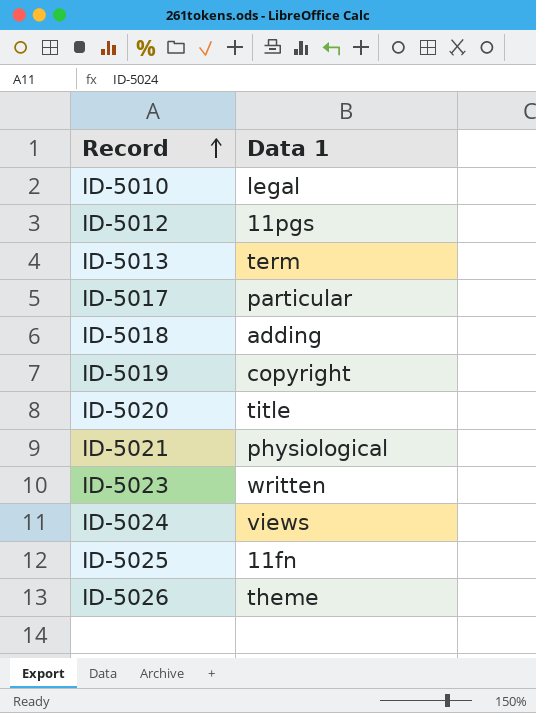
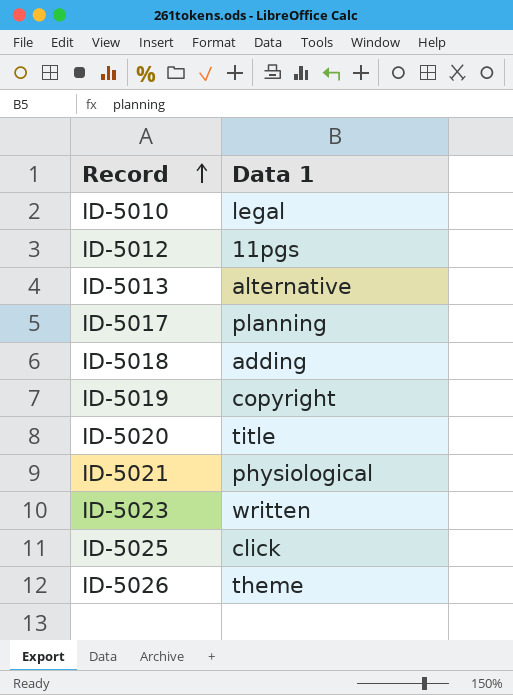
row ID-5024: views -> none
ID-5013 | Data 1: term -> alternative
ID-5017 | Data 1: particular -> planning
ID-5025 | Data 1: 11fn -> click

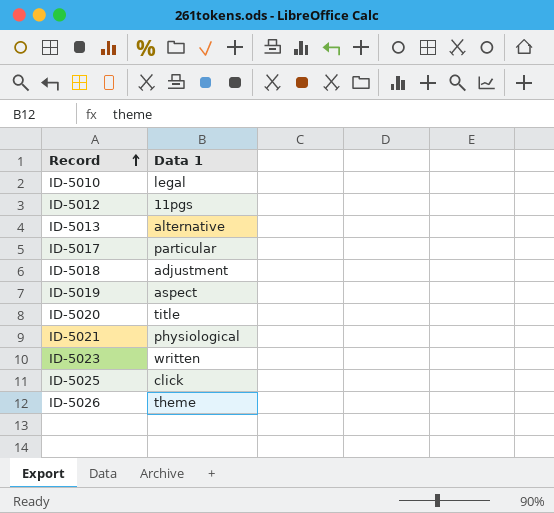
ID-5017 | Data 1: planning -> particular
ID-5018 | Data 1: adding -> adjustment
ID-5019 | Data 1: copyright -> aspect

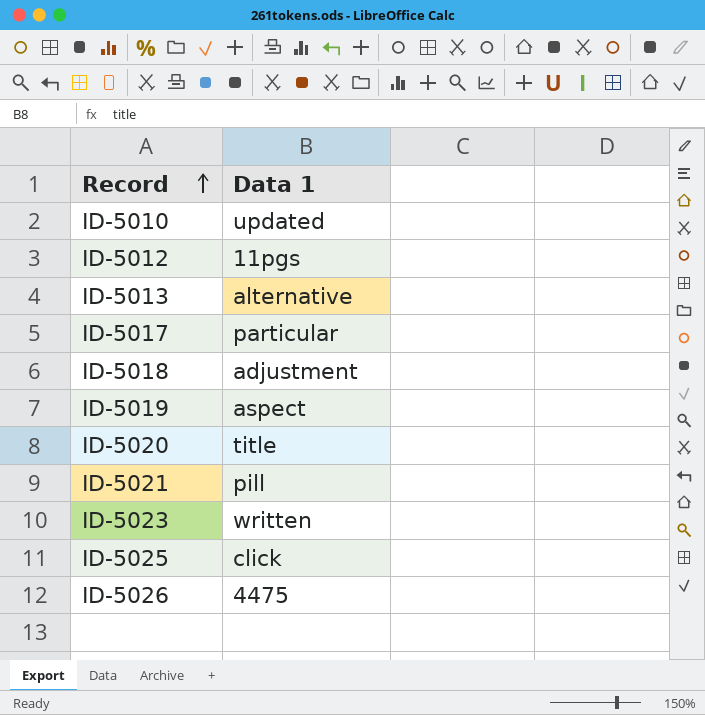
ID-5010 | Data 1: legal -> updated
ID-5021 | Data 1: physiological -> pill
ID-5026 | Data 1: theme -> 4475

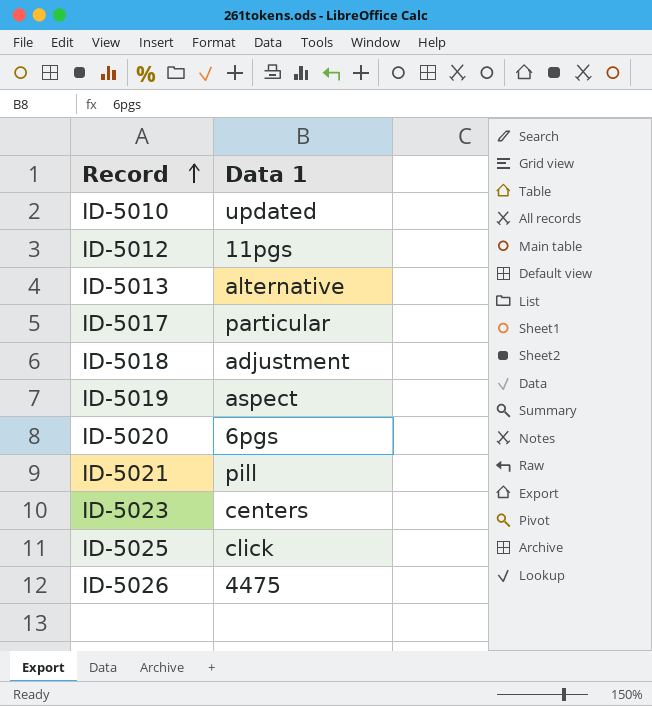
ID-5020 | Data 1: title -> 6pgs
ID-5023 | Data 1: written -> centers

